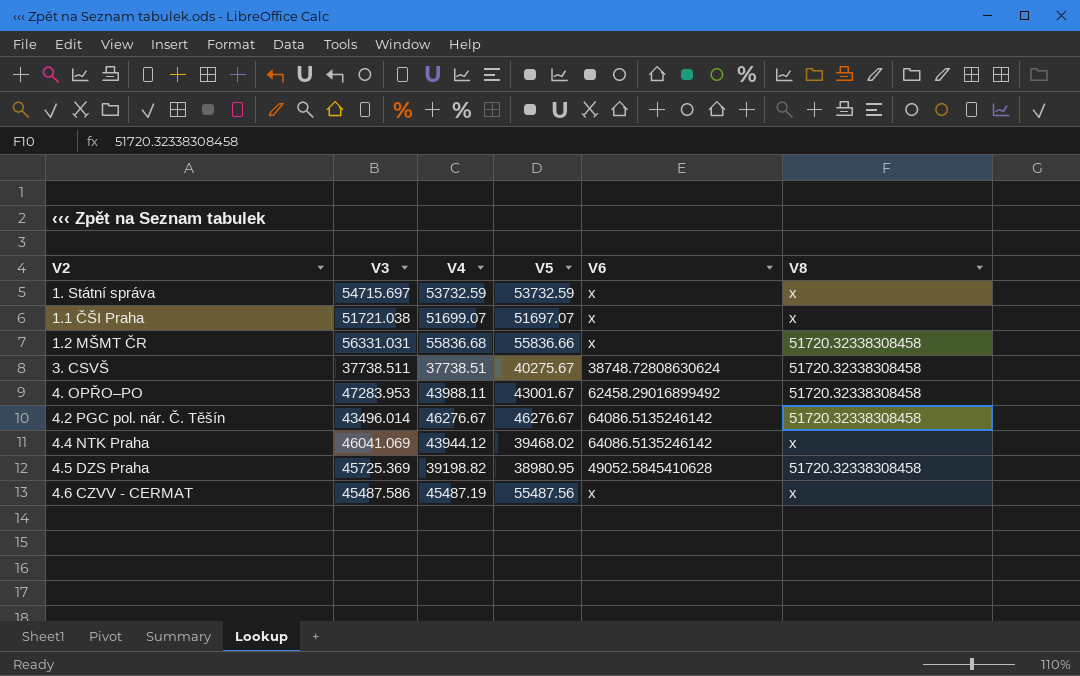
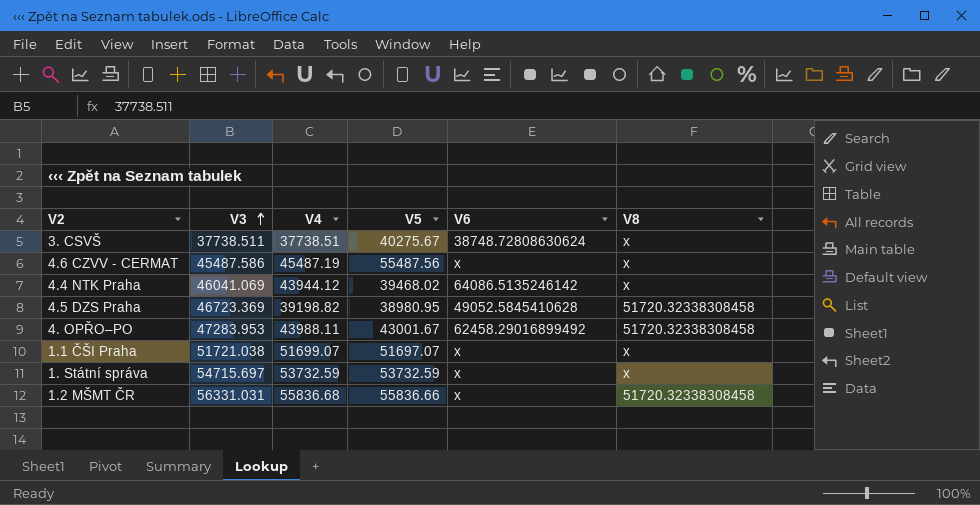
row order: none -> V3 ascending
row 4.2 PGC pol. nár. Č. Těšín: 43496.014 | 46276.67 | 46276.67 | 64086.5135246142 | 51720.32338308458 -> none
3. CSVŠ | V8: 51720.32338308458 -> x
4.5 DZS Praha | V3: 45725.369 -> 46723.369

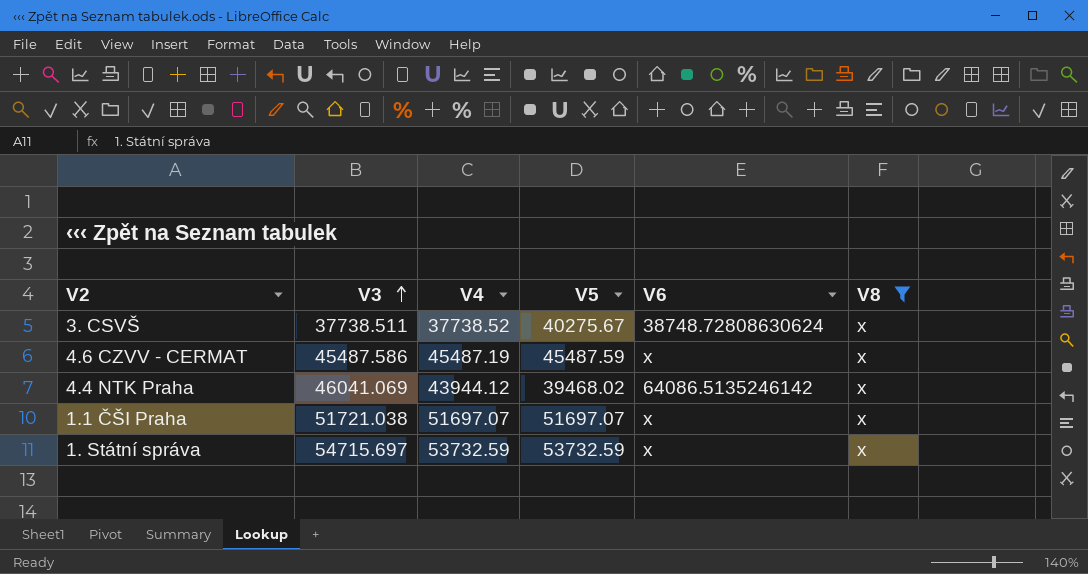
filter: none -> V8 = x
3. CSVŠ | V4: 37738.51 -> 37738.52
4.6 CZVV - CERMAT | V5: 55487.56 -> 45487.59
1.1 ČŠI Praha | V4: 51699.07 -> 51697.07

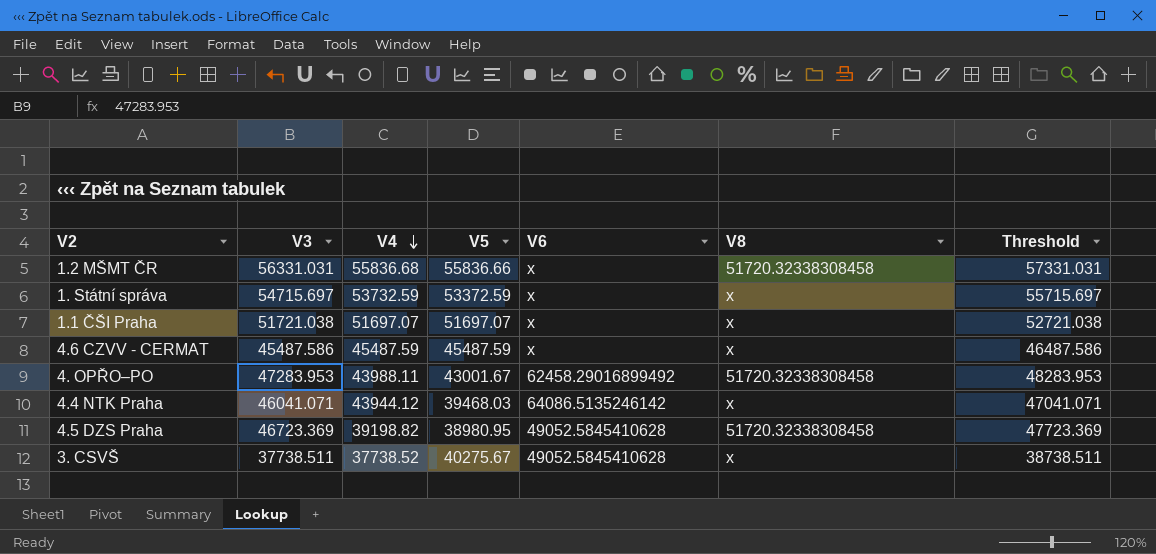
filter: V8 = x -> none
row order: V3 ascending -> V4 descending
column Threshold | formula: none -> [V3] + 1000
1. Státní správa | V5: 53732.59 -> 53372.59
4.6 CZVV - CERMAT | V4: 45487.19 -> 45487.59
4.4 NTK Praha | V3: 46041.069 -> 46041.071
4.4 NTK Praha | V5: 39468.02 -> 39468.03
3. CSVŠ | V6: 38748.72808630624 -> 49052.5845410628

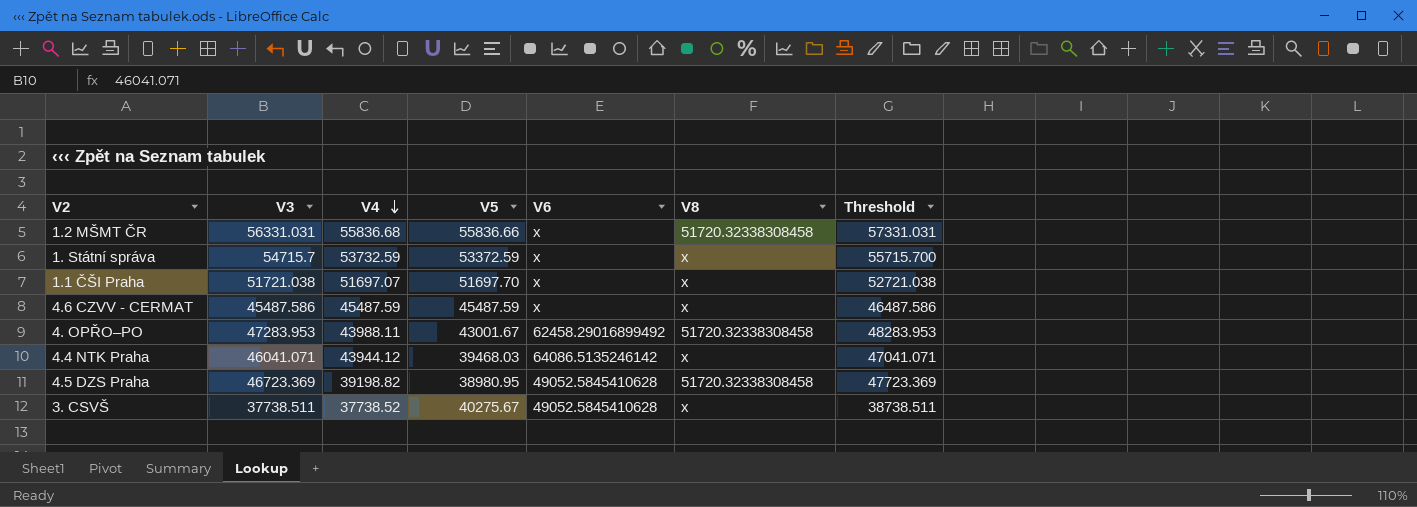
1. Státní správa | V3: 54715.697 -> 54715.7
1. Státní správa | Threshold: 55715.697 -> 55715.700
1.1 ČŠI Praha | V5: 51697.07 -> 51697.70

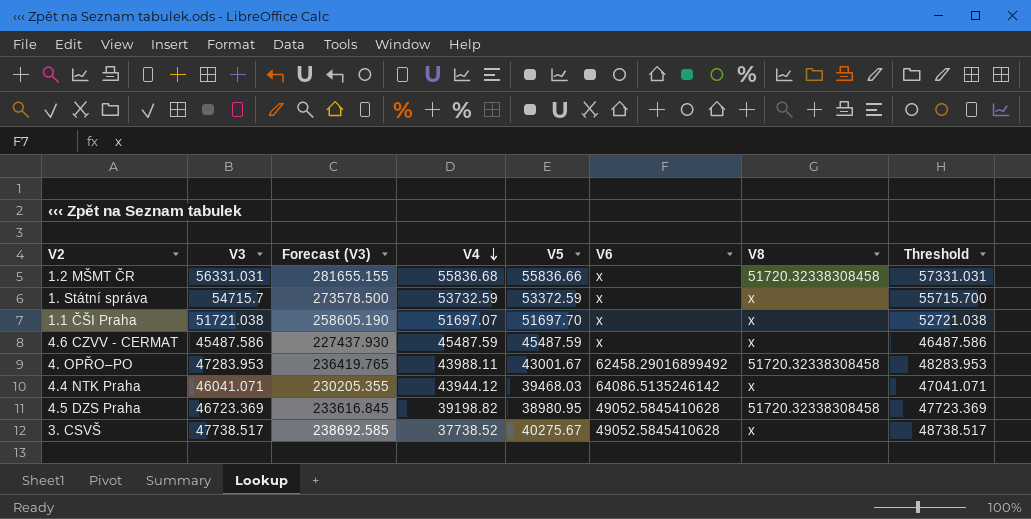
column Forecast (V3) | formula: none -> [V3] * 5
3. CSVŠ | V3: 37738.511 -> 47738.517
3. CSVŠ | Threshold: 38738.511 -> 48738.517

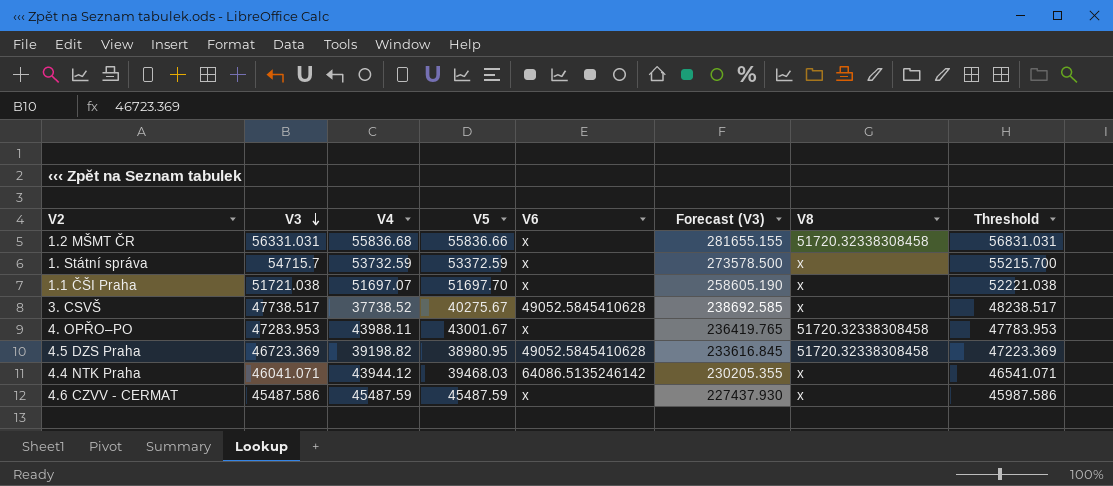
row order: V4 descending -> V3 descending
column Forecast (V3) | position: 3 -> 6
column Threshold | formula: [V3] + 1000 -> [V3] + 500
4. OPŘO–PO | V6: 62458.29016899492 -> x

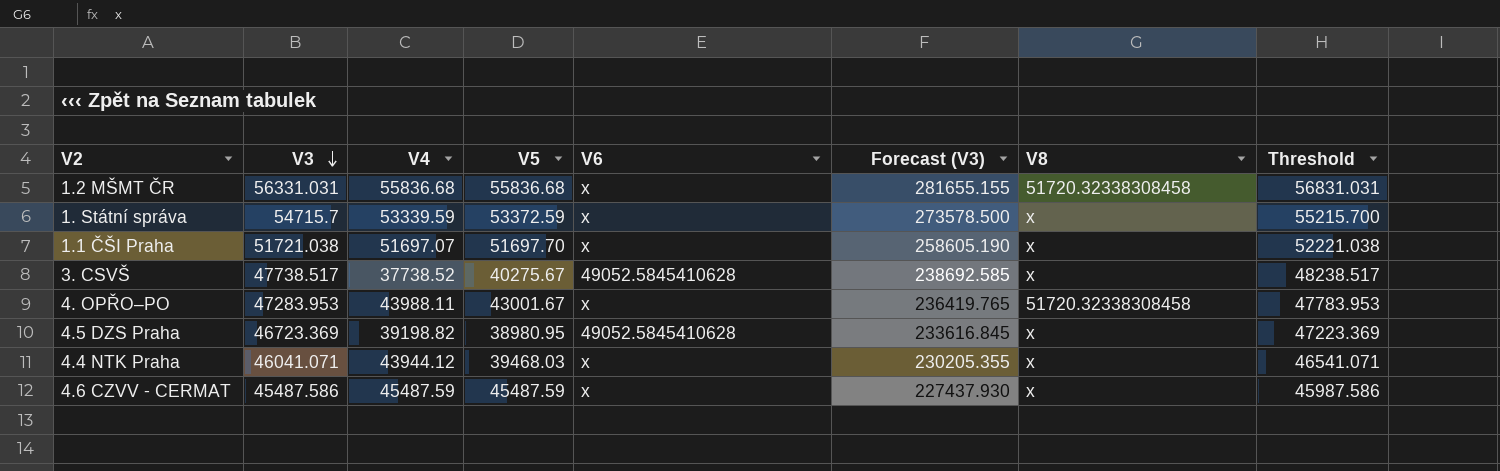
1.2 MŠMT ČR | V5: 55836.66 -> 55836.68
1. Státní správa | V4: 53732.59 -> 53339.59
4.5 DZS Praha | V8: 51720.32338308458 -> x
4.4 NTK Praha | V6: 64086.5135246142 -> x

